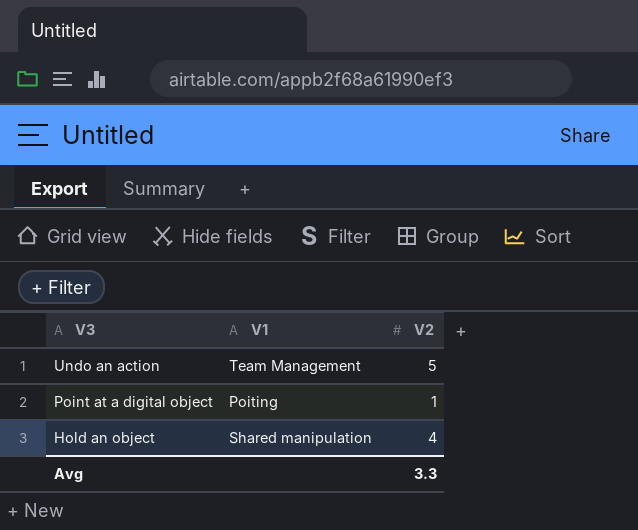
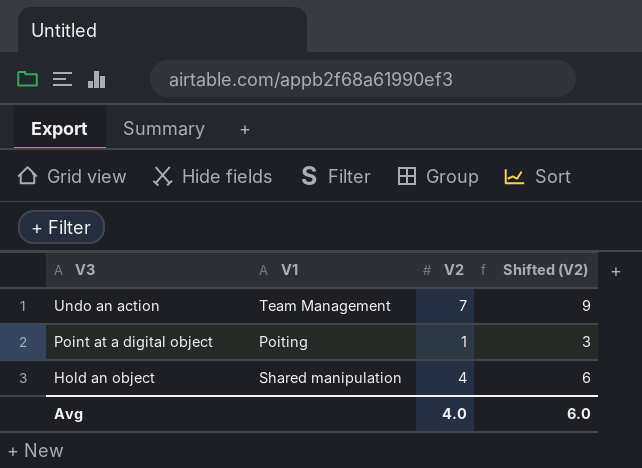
column Shifted (V2) | formula: none -> [V2] + 2
Undo an action | V2: 5 -> 7
Avg | V2: 3.3 -> 4.0

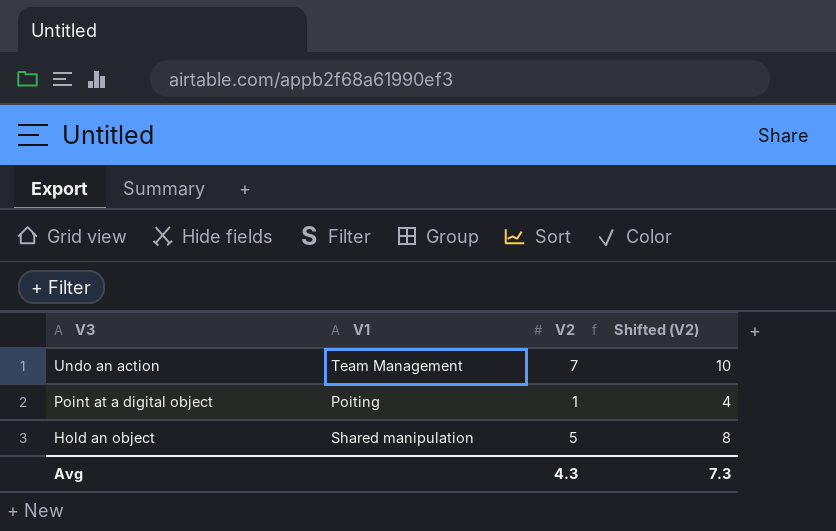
column Shifted (V2) | formula: [V2] + 2 -> [V2] + 3
Hold an object | V2: 4 -> 5
Avg | V2: 4.0 -> 4.3
Avg | Shifted (V2): 6.0 -> 7.3

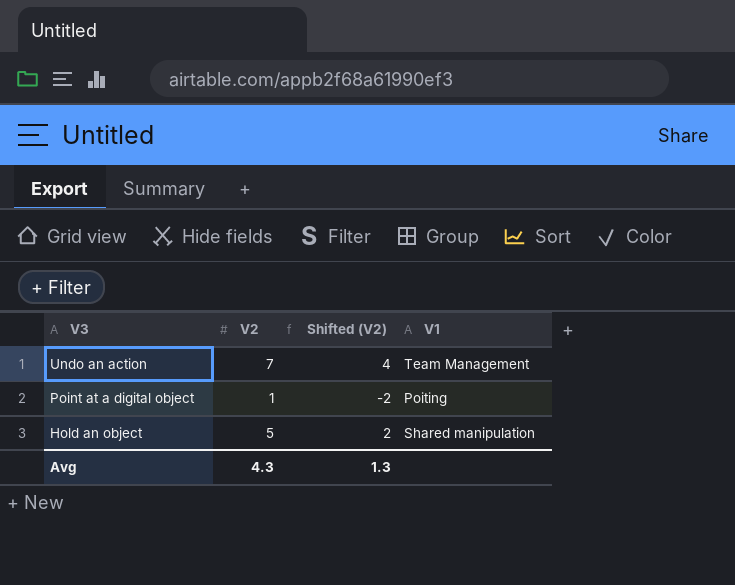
column Shifted (V2) | formula: [V2] + 3 -> [V2] - 3
column V1 | position: 2 -> 4
Avg | Shifted (V2): 7.3 -> 1.3

